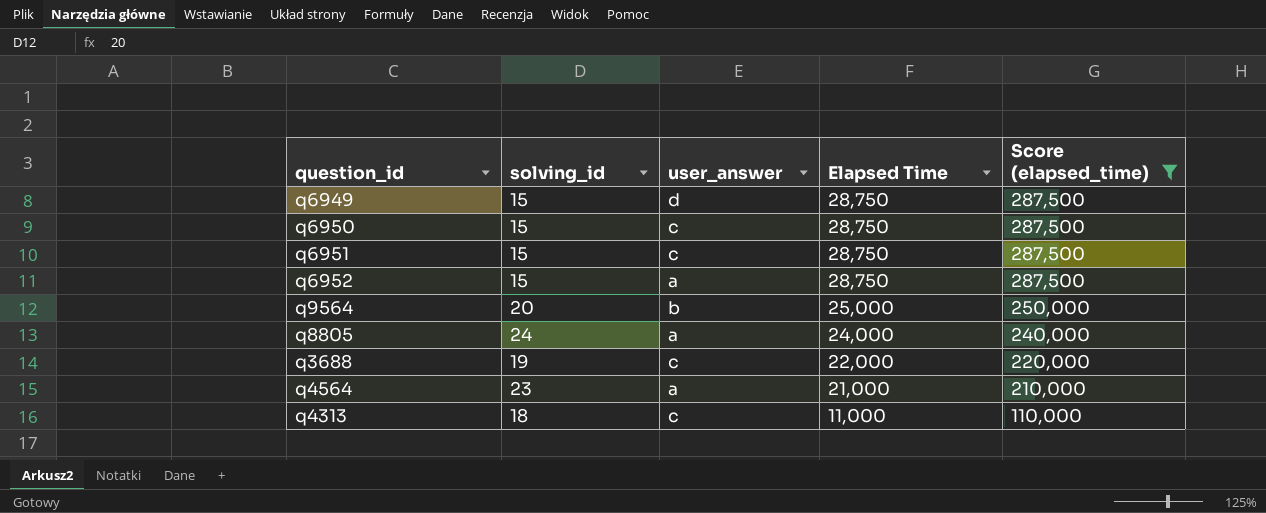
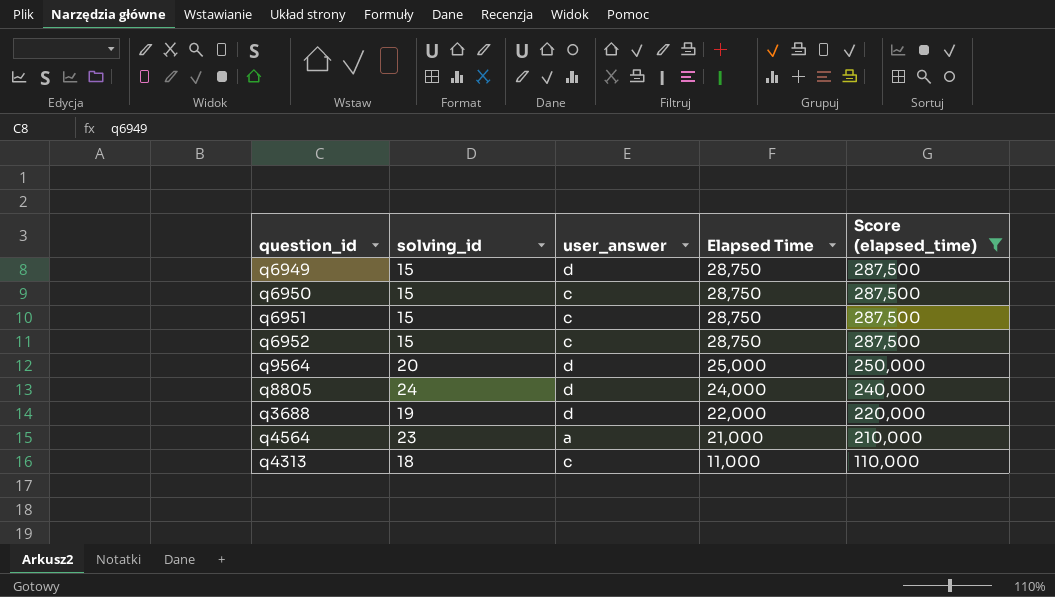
q6952 | user_answer: a -> c
q9564 | user_answer: b -> d
q8805 | user_answer: a -> d
q3688 | user_answer: c -> d

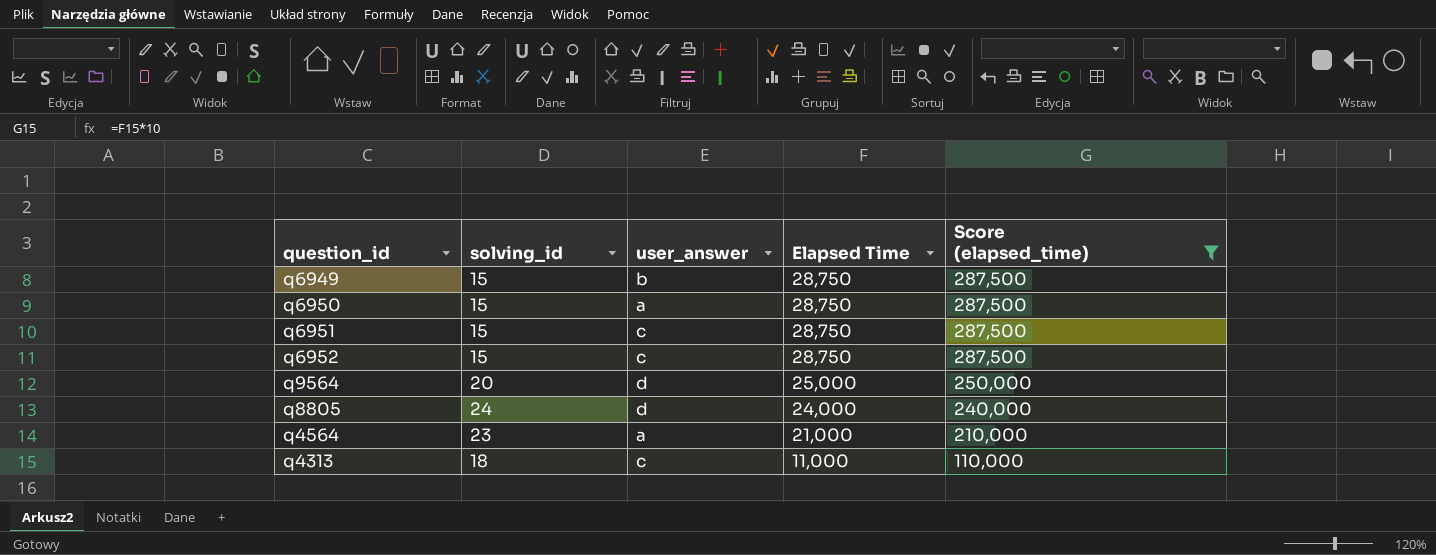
row q3688: 19 | d | 22,000 | 220,000 -> none
q6949 | user_answer: d -> b
q6950 | user_answer: c -> a

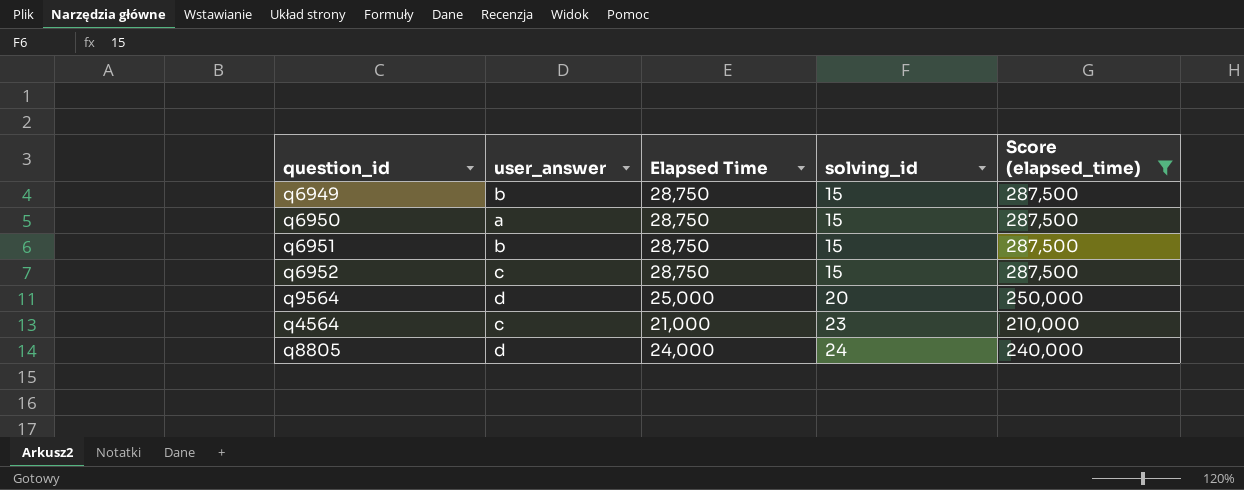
row order: Elapsed Time descending -> solving_id ascending
column solving_id | position: 2 -> 4
row q4313: 18 | c | 11,000 | 110,000 -> none
q6951 | user_answer: c -> b
q4564 | user_answer: a -> c

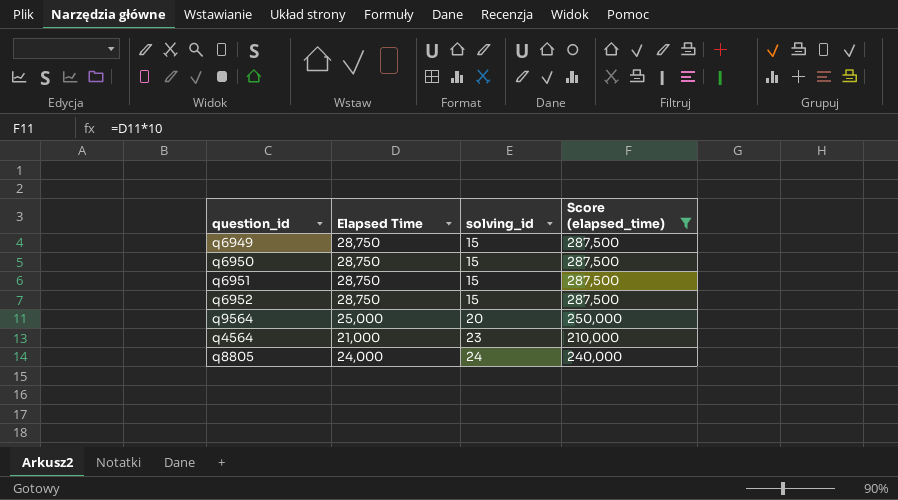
column user_answer | position: 2 -> none

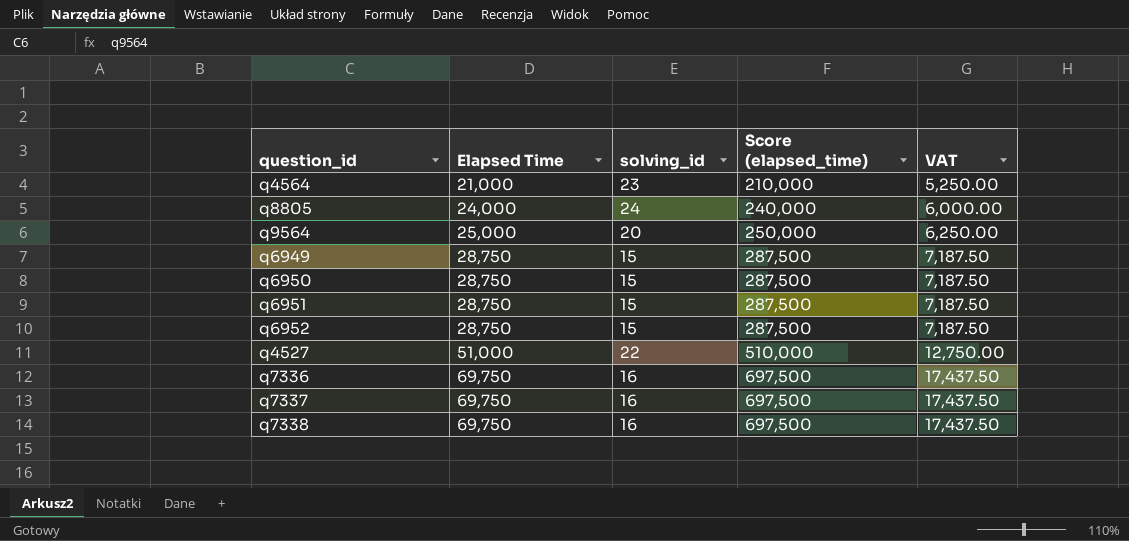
filter: Score (elapsed_time) <= 287,500 -> none
row order: solving_id ascending -> Elapsed Time ascending
column VAT | formula: none -> [Elapsed Time] * 0.25

